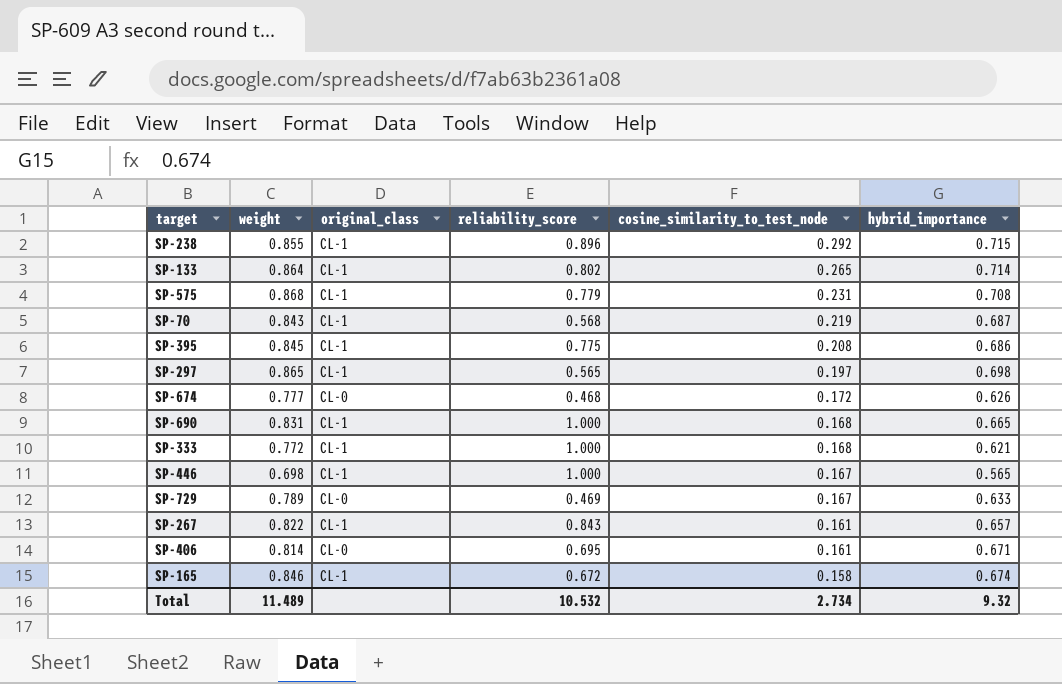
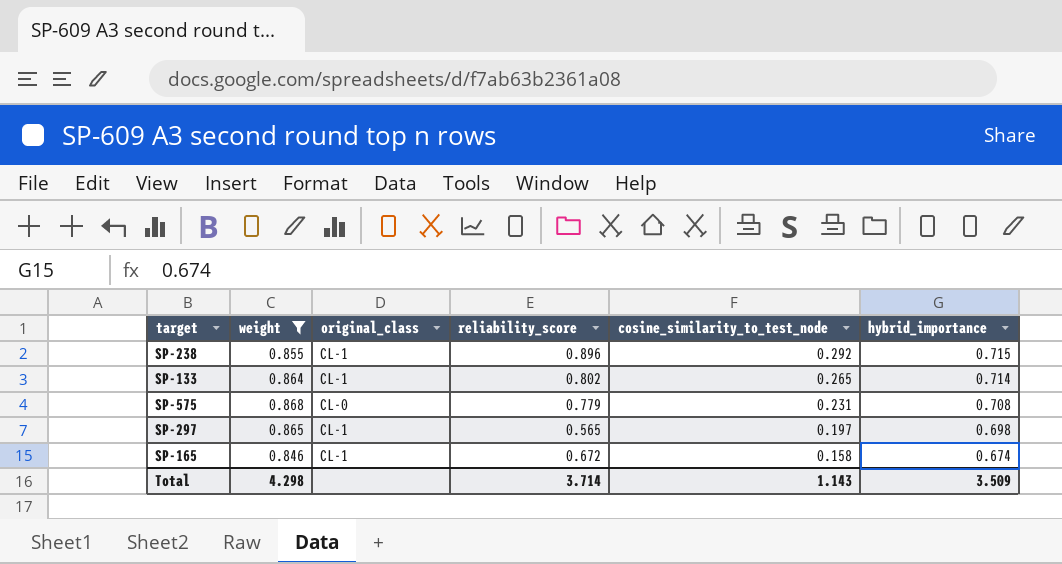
filter: none -> weight >= 0.846
SP-575 | original_class: CL-1 -> CL-0
Total | weight: 11.489 -> 4.298
Total | reliability_score: 10.532 -> 3.714
Total | cosine_similarity_to_test_node: 2.734 -> 1.143
Total | hybrid_importance: 9.32 -> 3.509

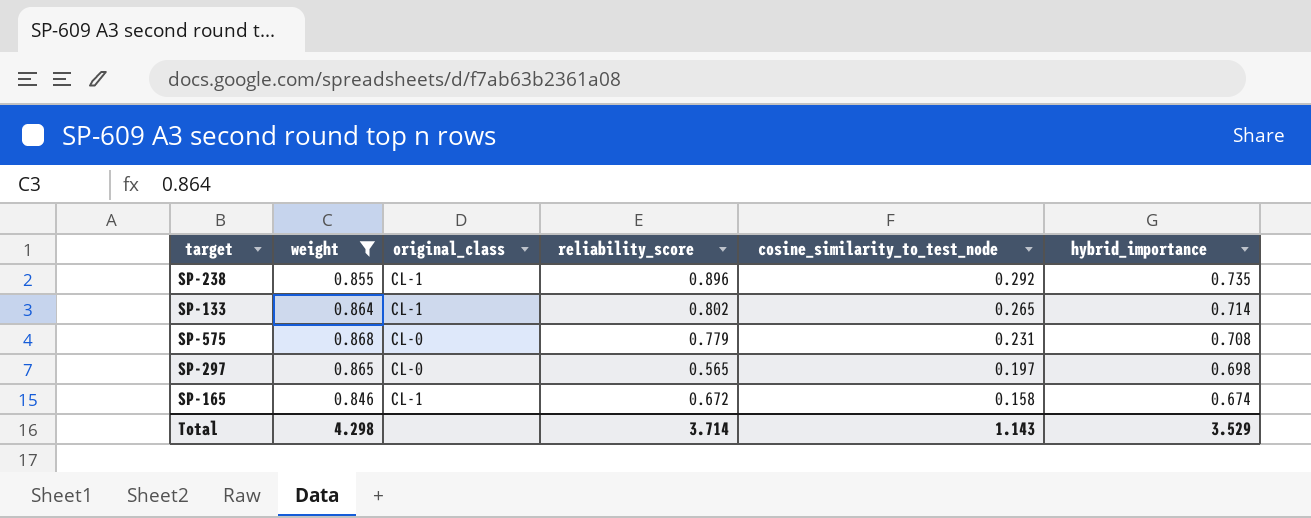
SP-238 | hybrid_importance: 0.715 -> 0.735
SP-297 | original_class: CL-1 -> CL-0
Total | hybrid_importance: 3.509 -> 3.529

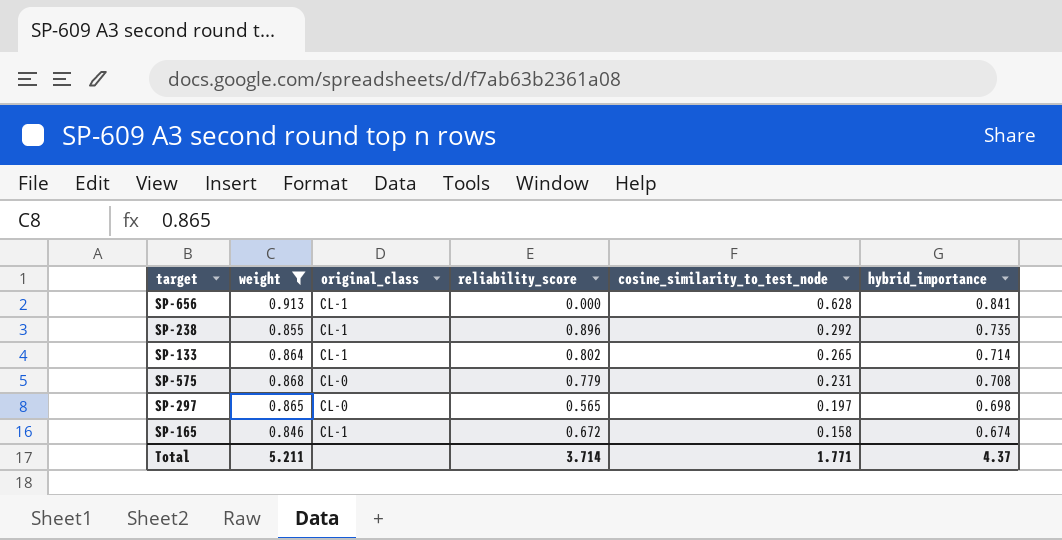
row SP-656: none -> 0.913 | CL-1 | 0.000 | 0.628 | 0.841
Total | weight: 4.298 -> 5.211
Total | cosine_similarity_to_test_node: 1.143 -> 1.771
Total | hybrid_importance: 3.529 -> 4.37

